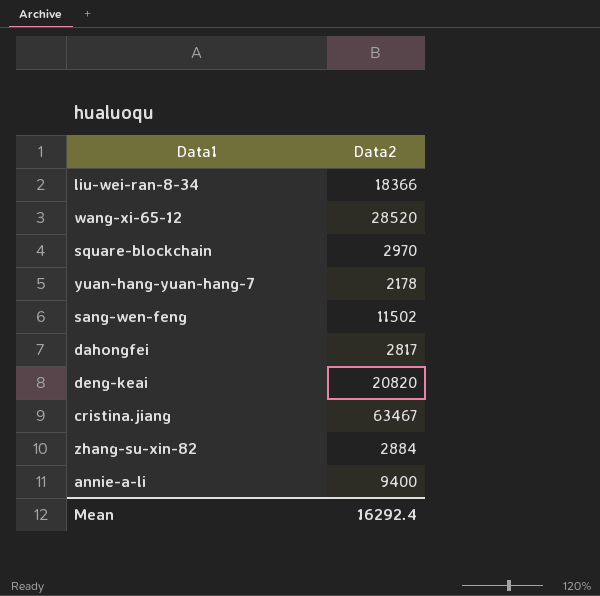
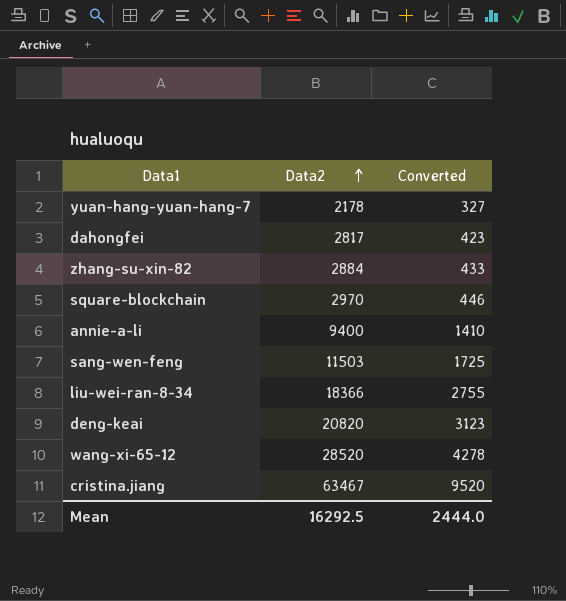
row order: none -> Data2 ascending
column Converted | formula: none -> [Data2] * 0.15
sang-wen-feng | Data2: 11502 -> 11503
Mean | Data2: 16292.4 -> 16292.5

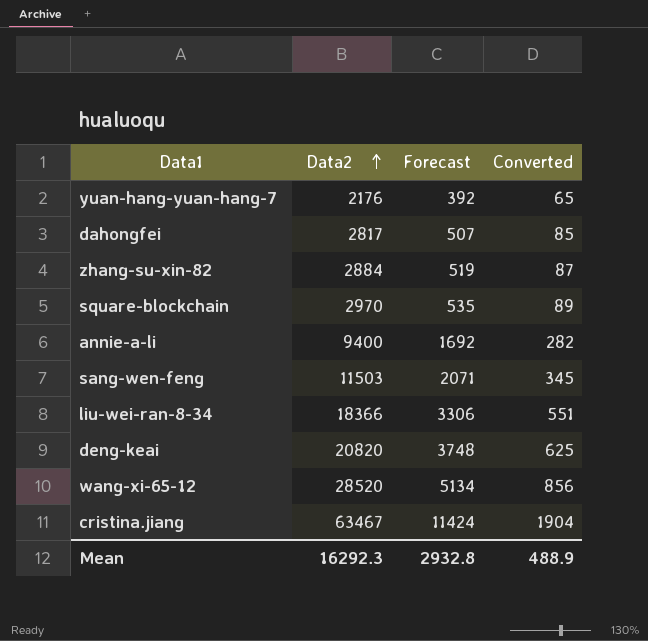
column Forecast | formula: none -> [Data2] * 0.18
column Converted | formula: [Data2] * 0.15 -> [Data2] * 0.03
yuan-hang-yuan-hang-7 | Data2: 2178 -> 2176
Mean | Data2: 16292.5 -> 16292.3
Mean | Converted: 2444.0 -> 488.9

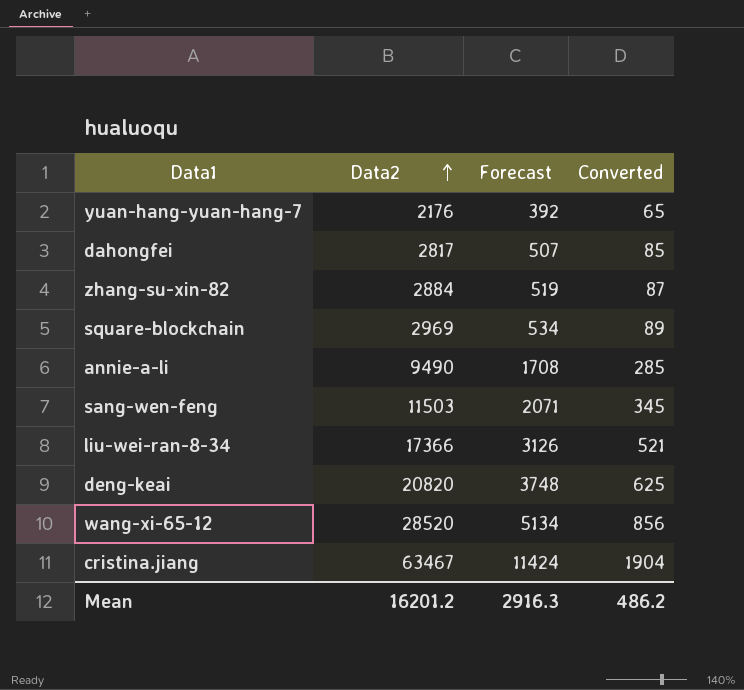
square-blockchain | Data2: 2970 -> 2969
square-blockchain | Forecast: 535 -> 534
annie-a-li | Data2: 9400 -> 9490
annie-a-li | Forecast: 1692 -> 1708
annie-a-li | Converted: 282 -> 285
liu-wei-ran-8-34 | Data2: 18366 -> 17366
liu-wei-ran-8-34 | Forecast: 3306 -> 3126
liu-wei-ran-8-34 | Converted: 551 -> 521
Mean | Data2: 16292.3 -> 16201.2
Mean | Forecast: 2932.8 -> 2916.3
Mean | Converted: 488.9 -> 486.2

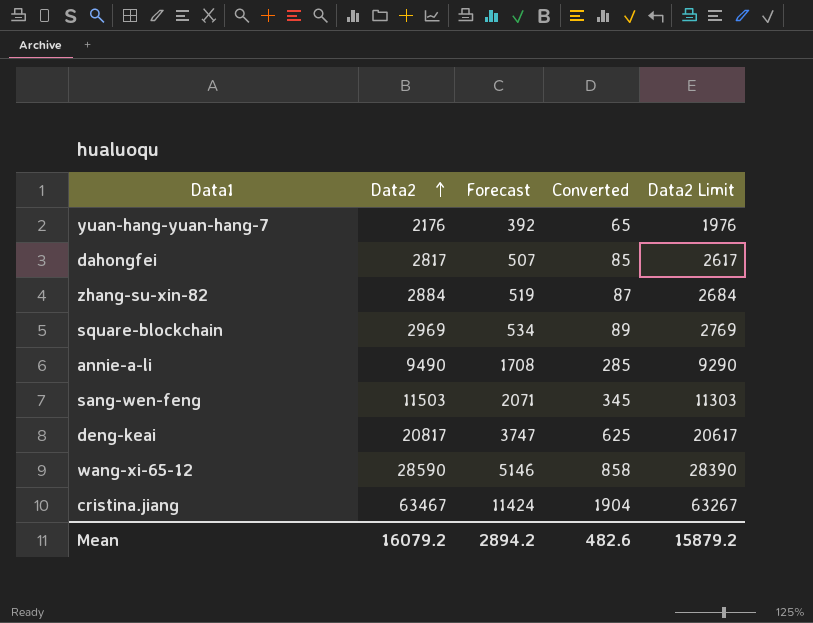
column Data2 Limit | formula: none -> [Data2] - 200
row liu-wei-ran-8-34: 17366 | 3126 | 521 -> none
deng-keai | Data2: 20820 -> 20817
deng-keai | Forecast: 3748 -> 3747
wang-xi-65-12 | Data2: 28520 -> 28590
wang-xi-65-12 | Forecast: 5134 -> 5146
wang-xi-65-12 | Converted: 856 -> 858
Mean | Data2: 16201.2 -> 16079.2
Mean | Forecast: 2916.3 -> 2894.2
Mean | Converted: 486.2 -> 482.6

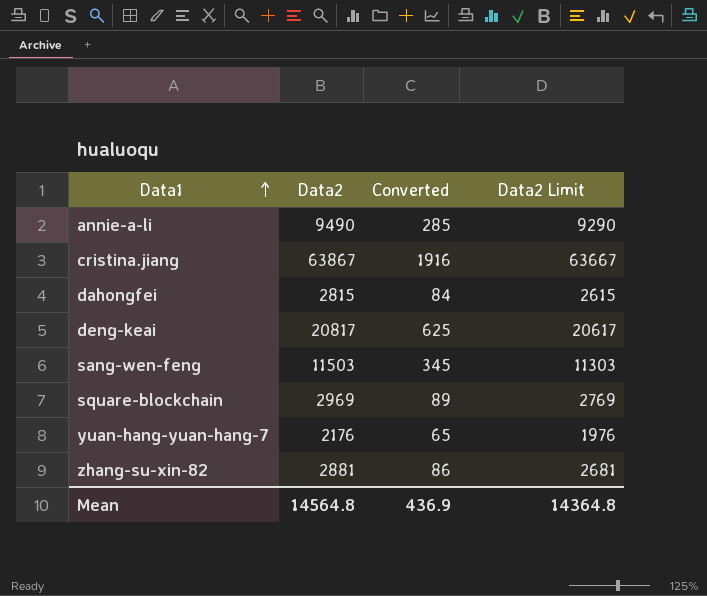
row order: Data2 ascending -> Data1 ascending
column Forecast | formula: [Data2] * 0.18 -> none
row wang-xi-65-12: 28590 | 5146 | 858 | 28390 -> none
cristina.jiang | Data2: 63467 -> 63867
cristina.jiang | Converted: 1904 -> 1916
cristina.jiang | Data2 Limit: 63267 -> 63667
dahongfei | Data2: 2817 -> 2815
dahongfei | Converted: 85 -> 84
dahongfei | Data2 Limit: 2617 -> 2615
zhang-su-xin-82 | Data2: 2884 -> 2881
zhang-su-xin-82 | Converted: 87 -> 86
zhang-su-xin-82 | Data2 Limit: 2684 -> 2681
Mean | Data2: 16079.2 -> 14564.8
Mean | Converted: 482.6 -> 436.9
Mean | Data2 Limit: 15879.2 -> 14364.8

